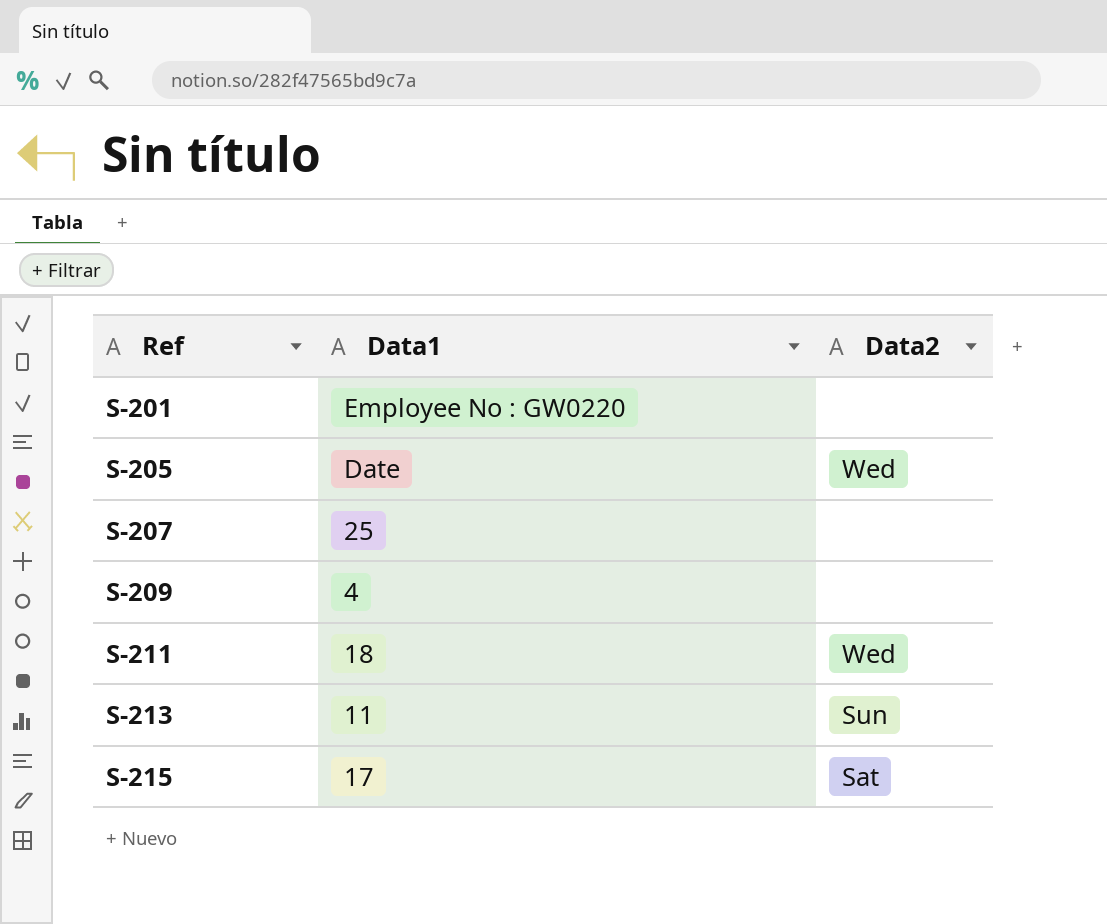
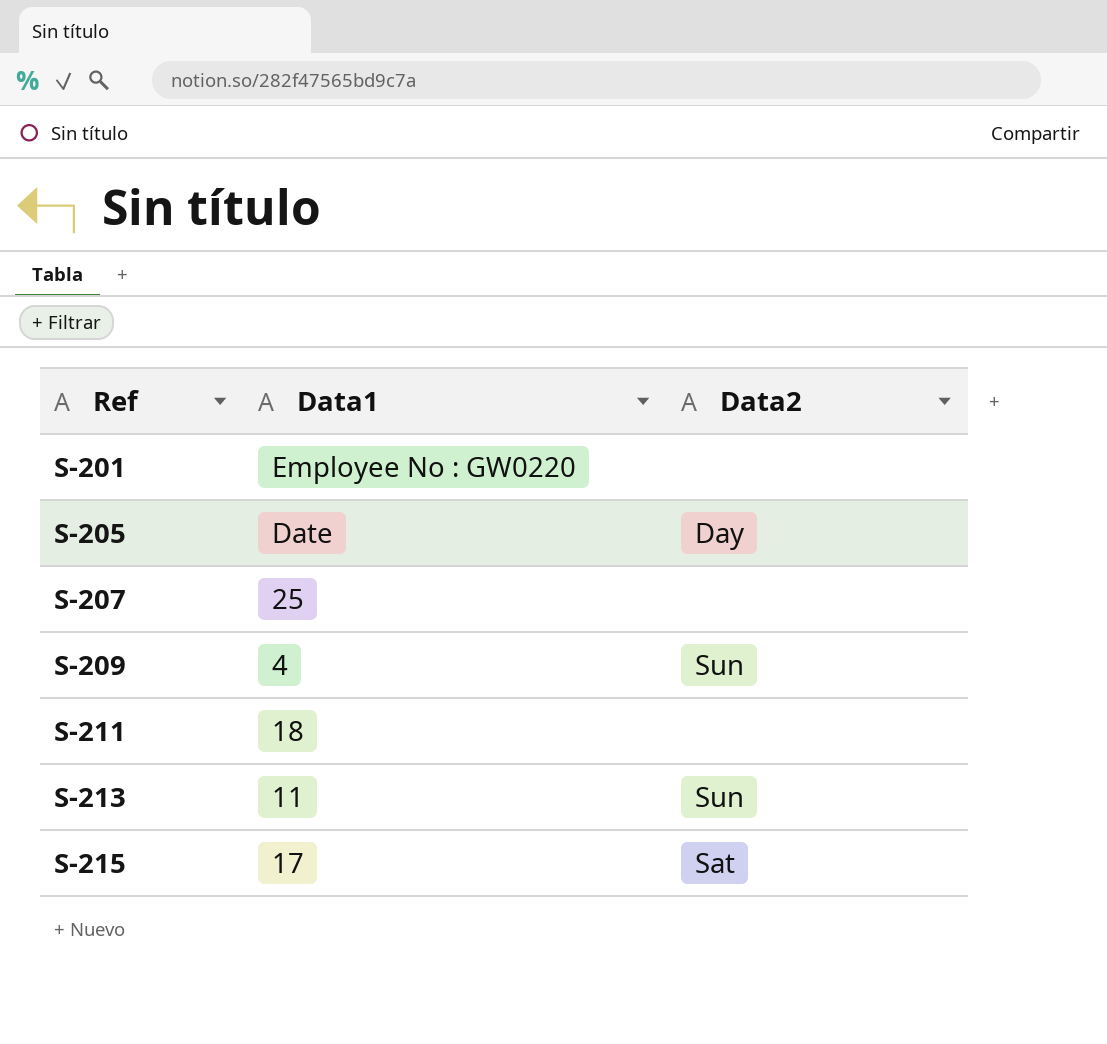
S-205 | Data2: Wed -> Day
S-209 | Data2: none -> Sun
S-211 | Data2: Wed -> none

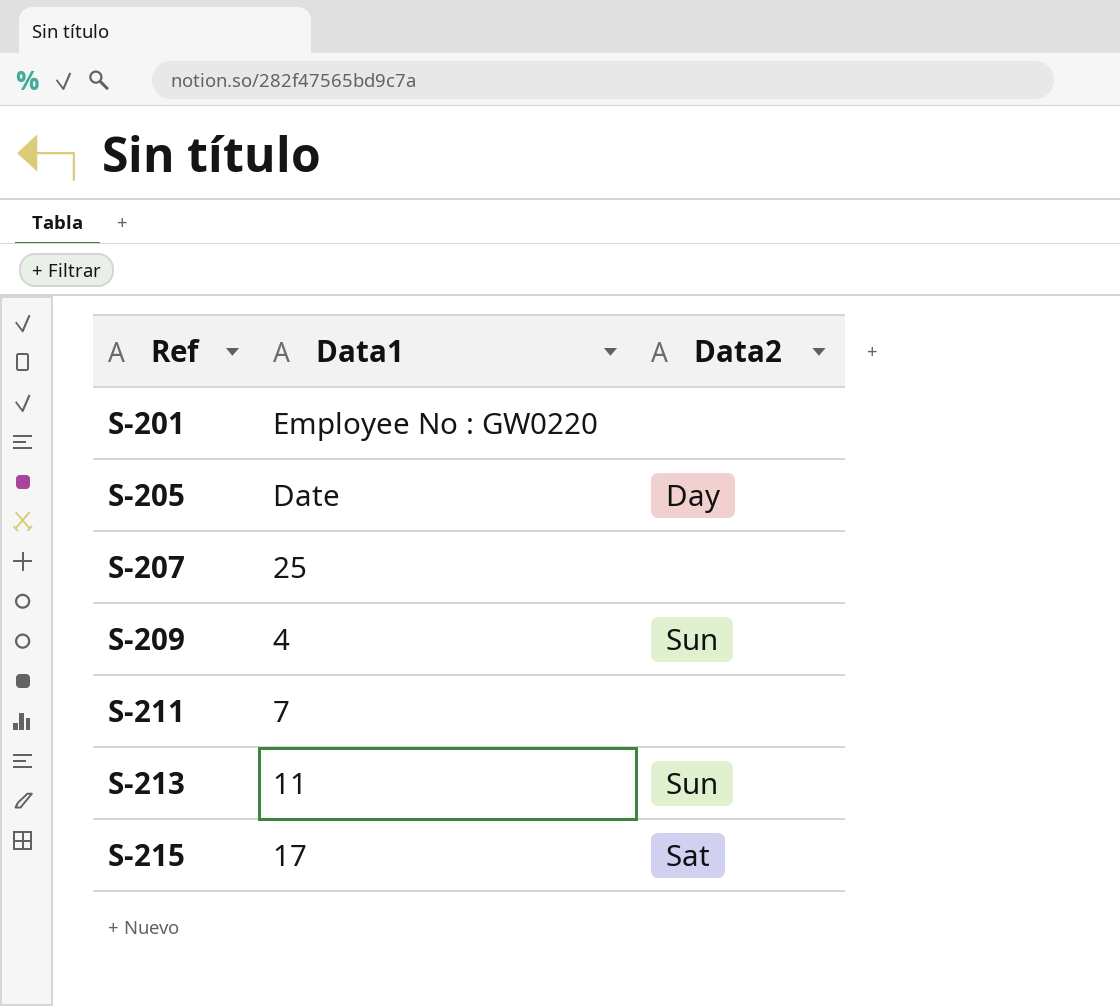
S-211 | Data1: 18 -> 7

